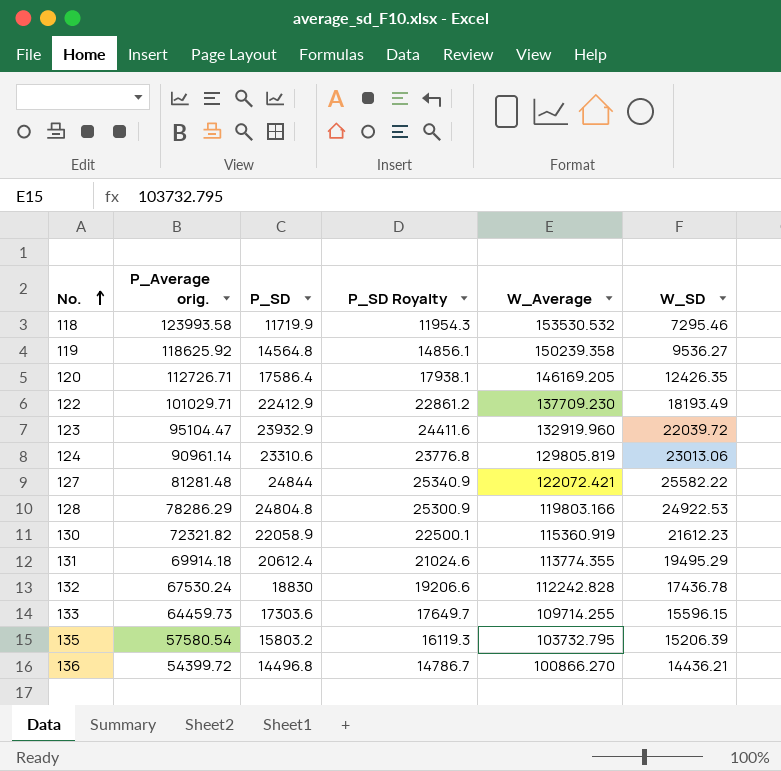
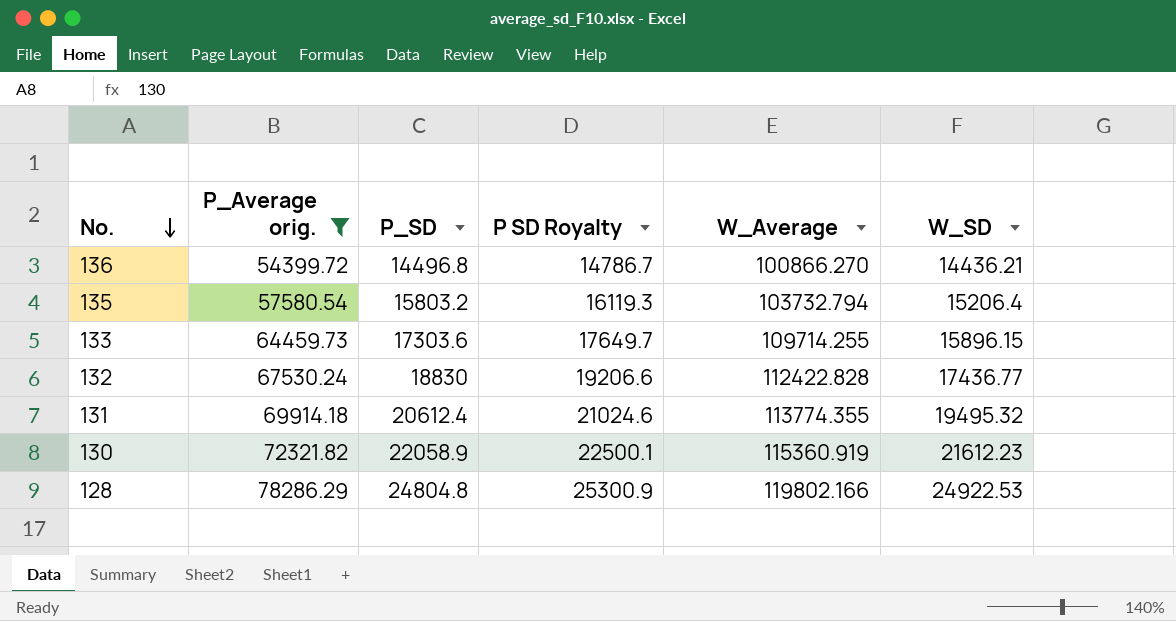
filter: none -> P_Average orig. <= 78286.29
row order: No. ascending -> No. descending
column name: P_SD Royalty -> P SD Royalty
135 | W_Average: 103732.795 -> 103732.794
135 | W_SD: 15206.39 -> 15206.4
133 | W_SD: 15596.15 -> 15896.15
132 | W_Average: 112242.828 -> 112422.828
132 | W_SD: 17436.78 -> 17436.77
131 | W_SD: 19495.29 -> 19495.32
128 | W_Average: 119803.166 -> 119802.166

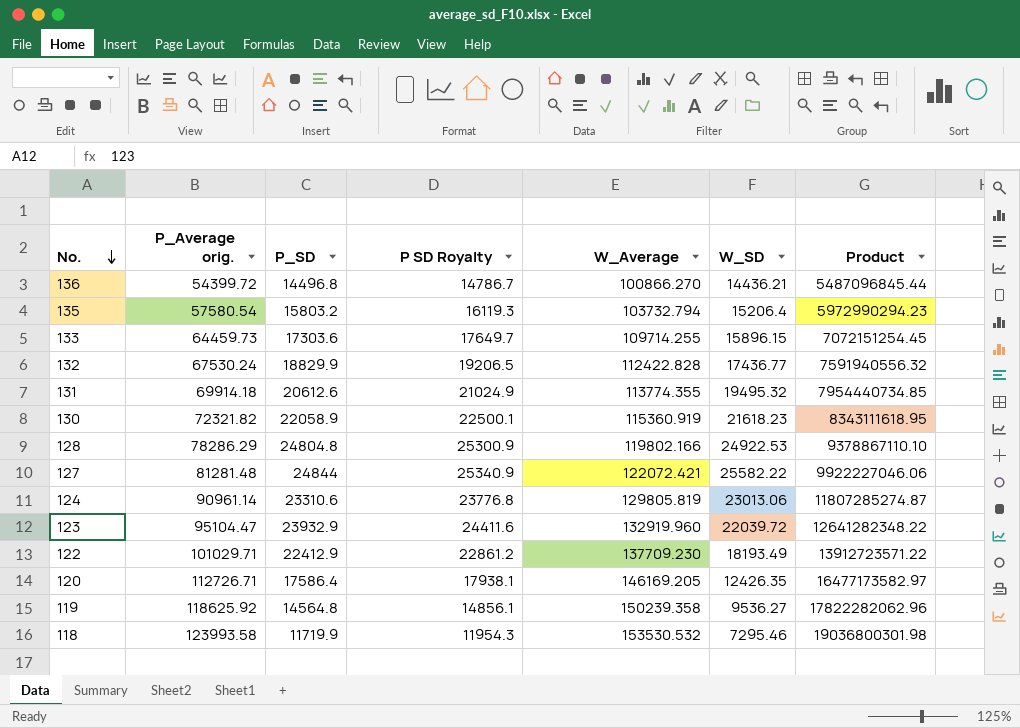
filter: P_Average orig. <= 78286.29 -> none
column Product | formula: none -> [P_Average orig.] * [W_Average]
132 | P_SD: 18830 -> 18829.9
132 | P SD Royalty: 19206.6 -> 19206.5
131 | P_SD: 20612.4 -> 20612.6
131 | P SD Royalty: 21024.6 -> 21024.9
130 | W_SD: 21612.23 -> 21618.23

